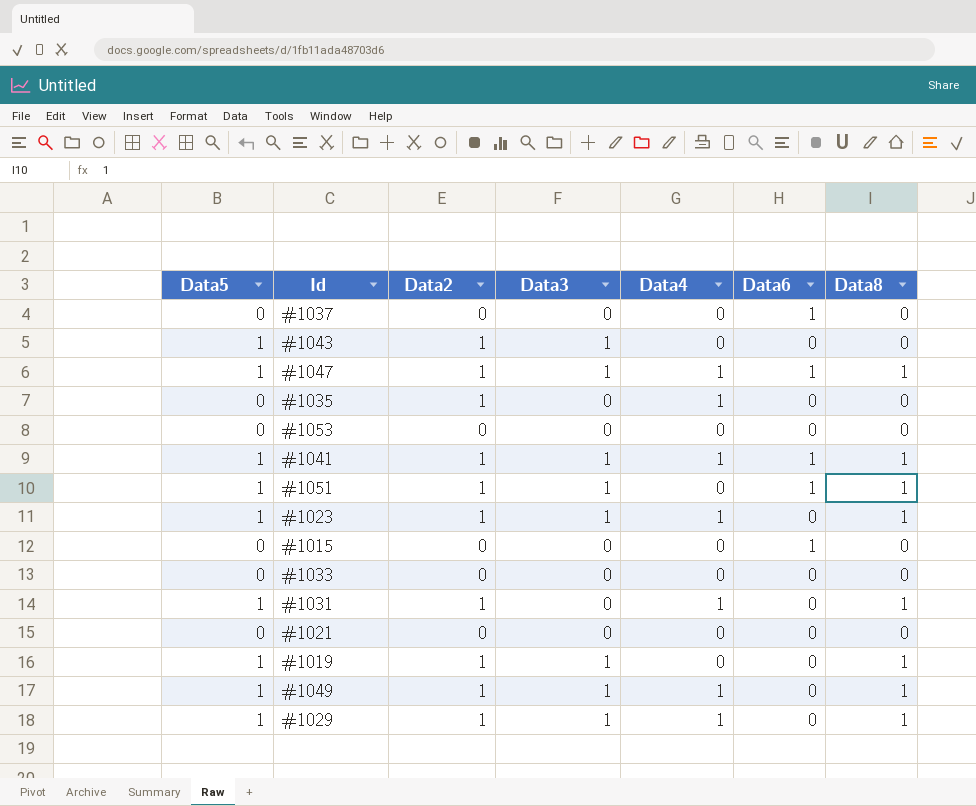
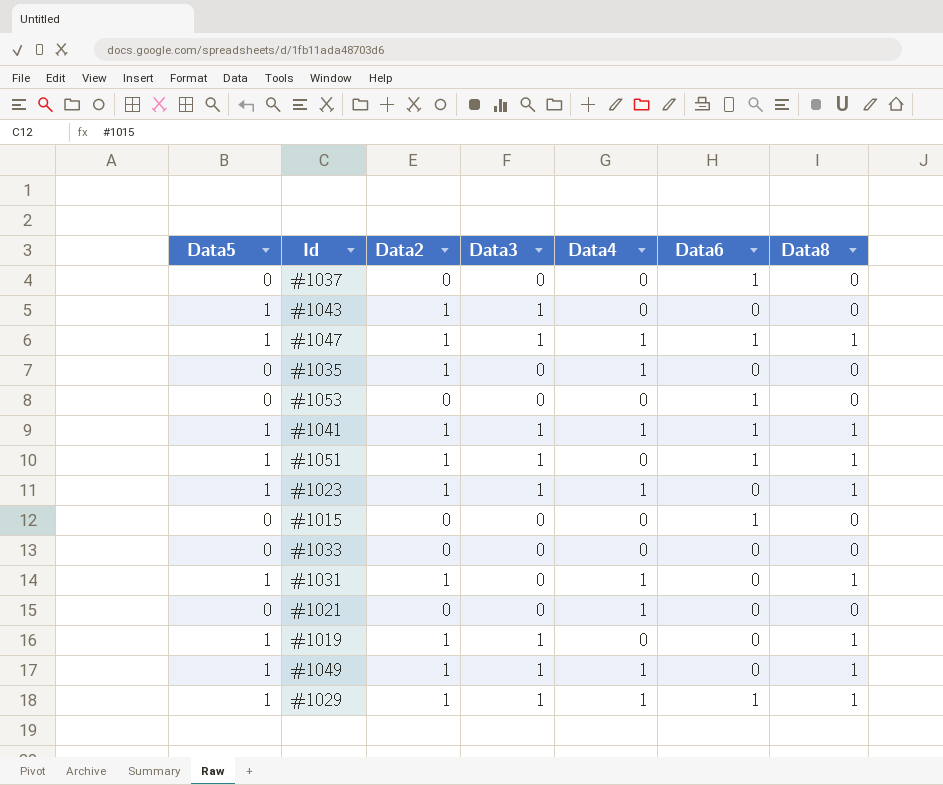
#1053 | Data6: 0 -> 1
#1021 | Data4: 0 -> 1
#1029 | Data6: 0 -> 1

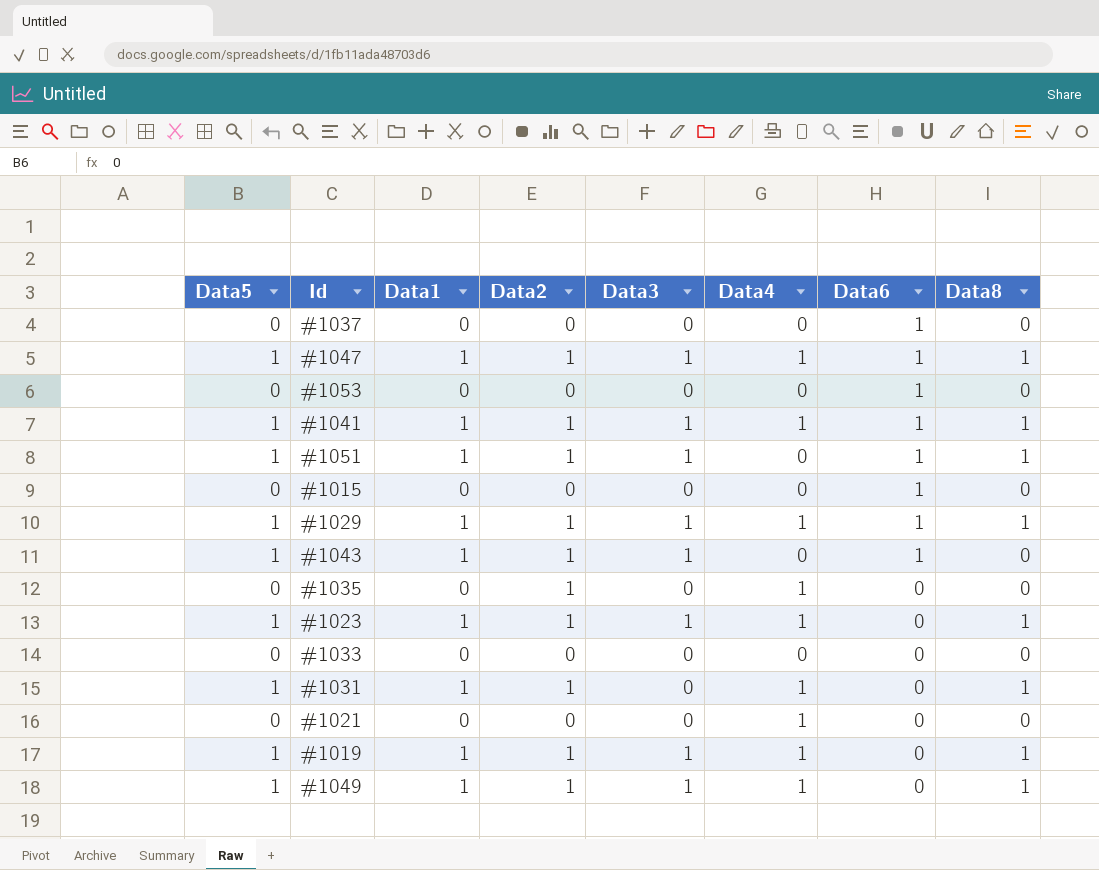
row order: none -> Data6 descending
column Data1 | position: none -> 3
#1043 | Data6: 0 -> 1
#1019 | Data4: 0 -> 1

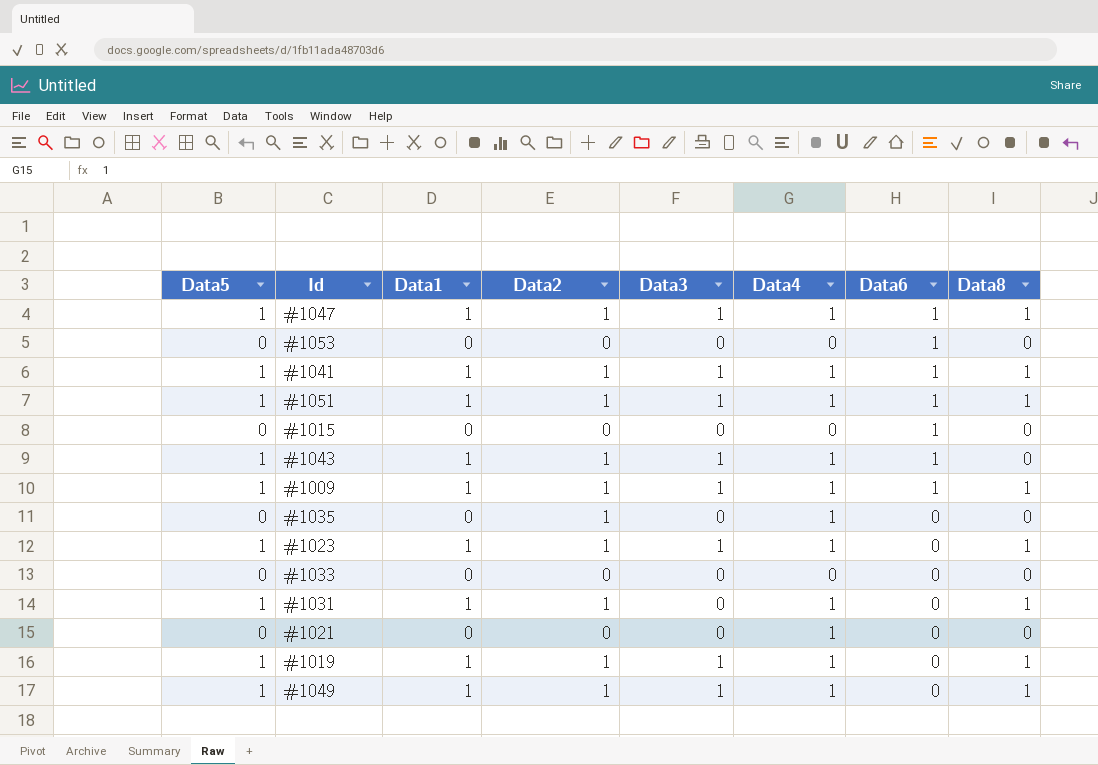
row #1037: 0 | 0 | 0 | 0 | 0 | 1 | 0 -> none
row #1029: 1 | 1 | 1 | 1 | 1 | 1 | 1 -> none
#1051 | Data4: 0 -> 1
#1043 | Data4: 0 -> 1
row #1009: none -> 1 | 1 | 1 | 1 | 1 | 1 | 1

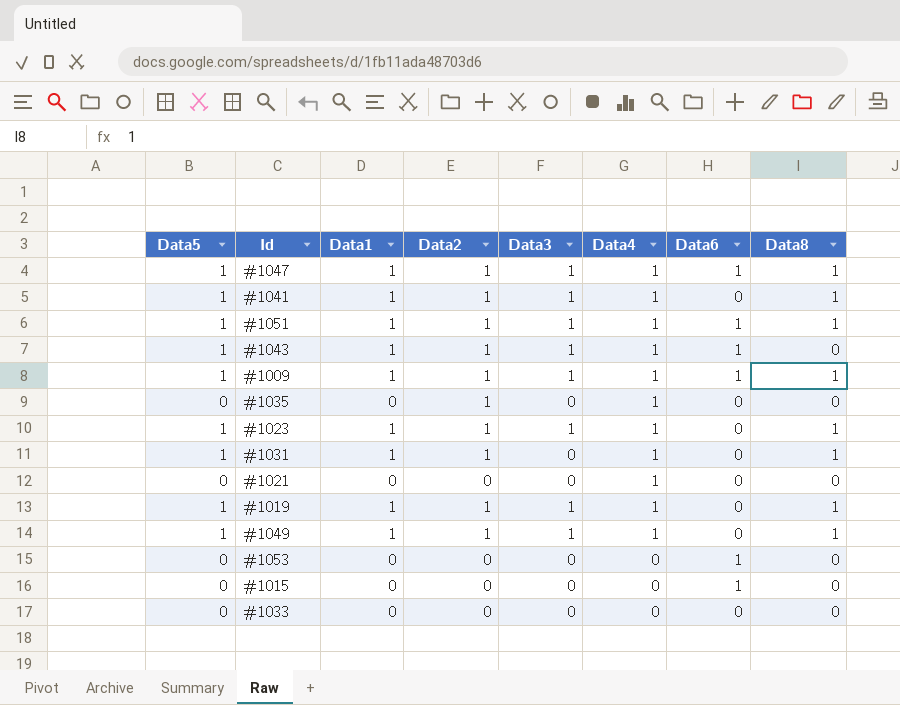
row order: Data6 descending -> Data4 descending
#1041 | Data6: 1 -> 0

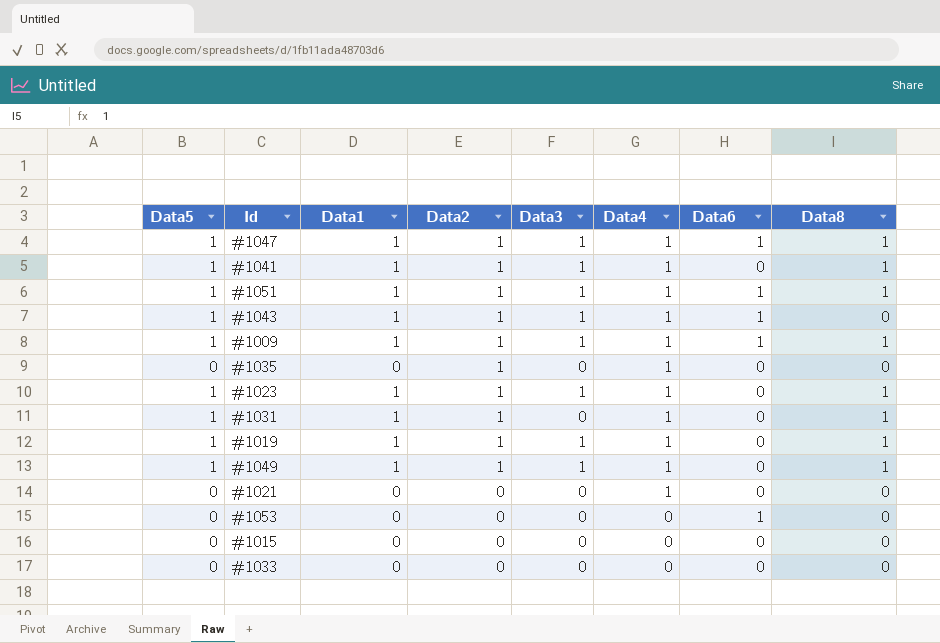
row order: Data4 descending -> Data2 descending
#1015 | Data6: 1 -> 0

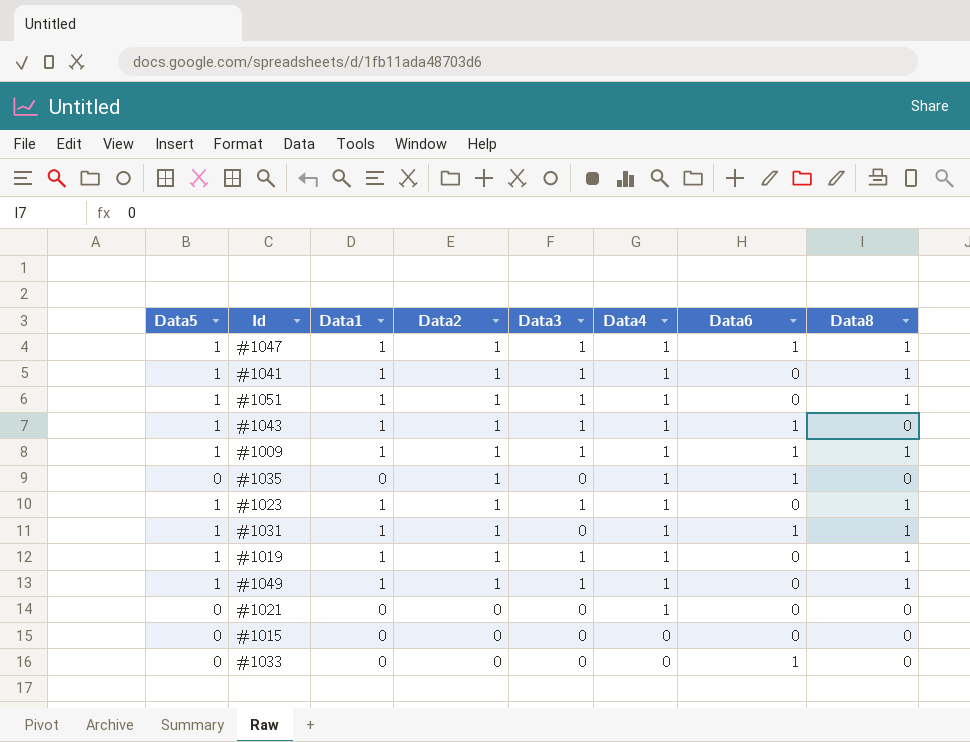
row #1053: 0 | 0 | 0 | 0 | 0 | 1 | 0 -> none
#1051 | Data6: 1 -> 0
#1035 | Data6: 0 -> 1
#1031 | Data6: 0 -> 1
#1033 | Data6: 0 -> 1

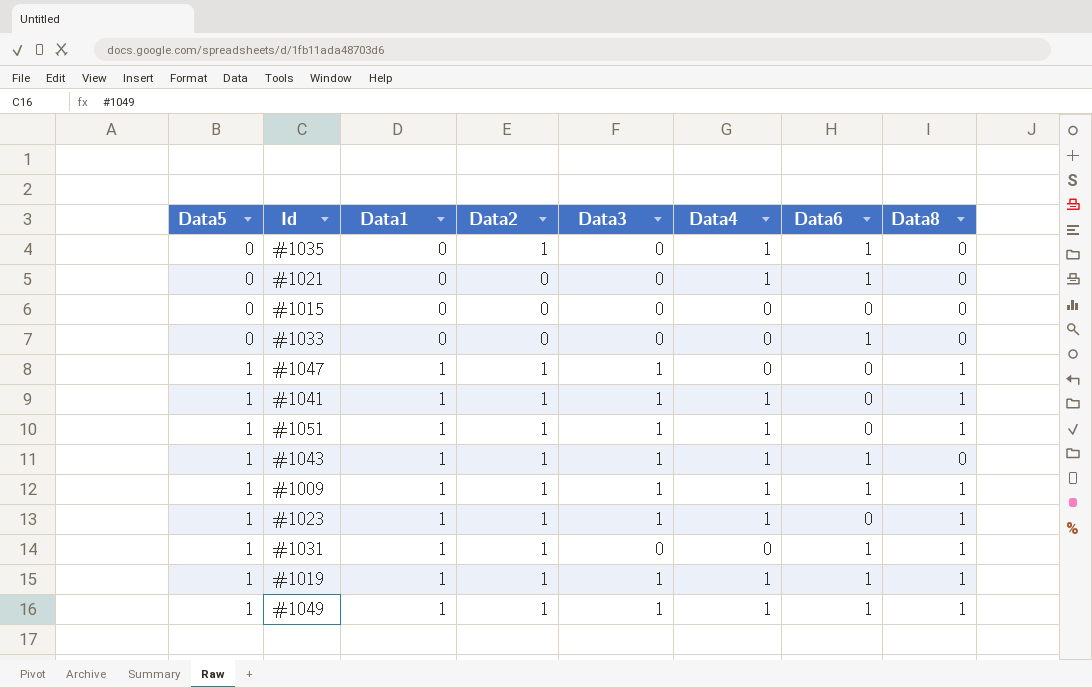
row order: Data2 descending -> Data5 ascending
#1021 | Data6: 0 -> 1
#1047 | Data4: 1 -> 0
#1047 | Data6: 1 -> 0
#1031 | Data4: 1 -> 0
#1019 | Data6: 0 -> 1
#1049 | Data6: 0 -> 1

